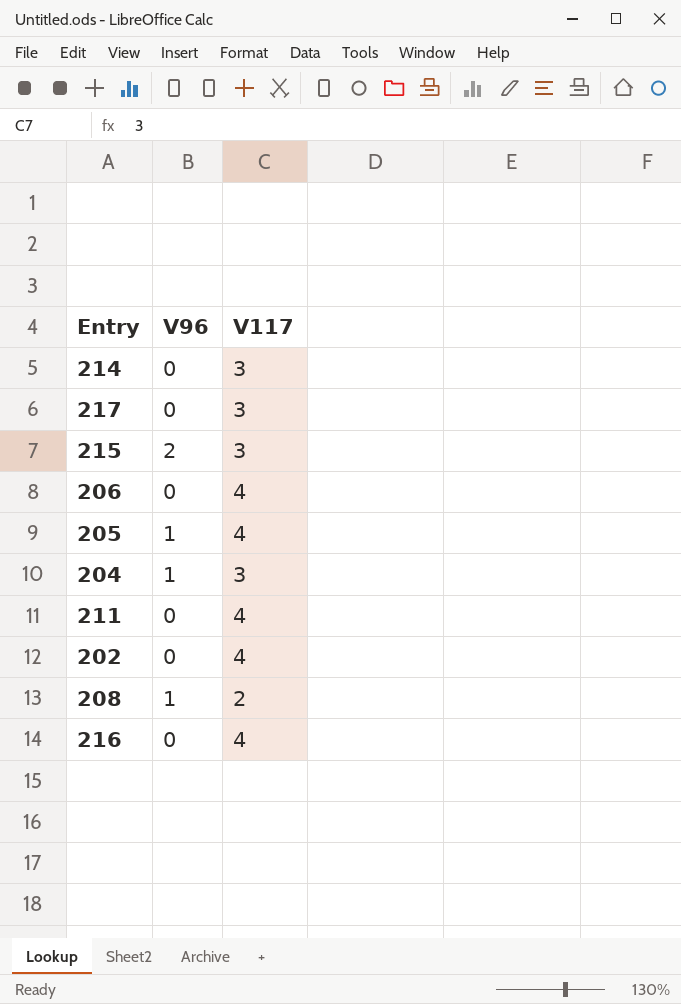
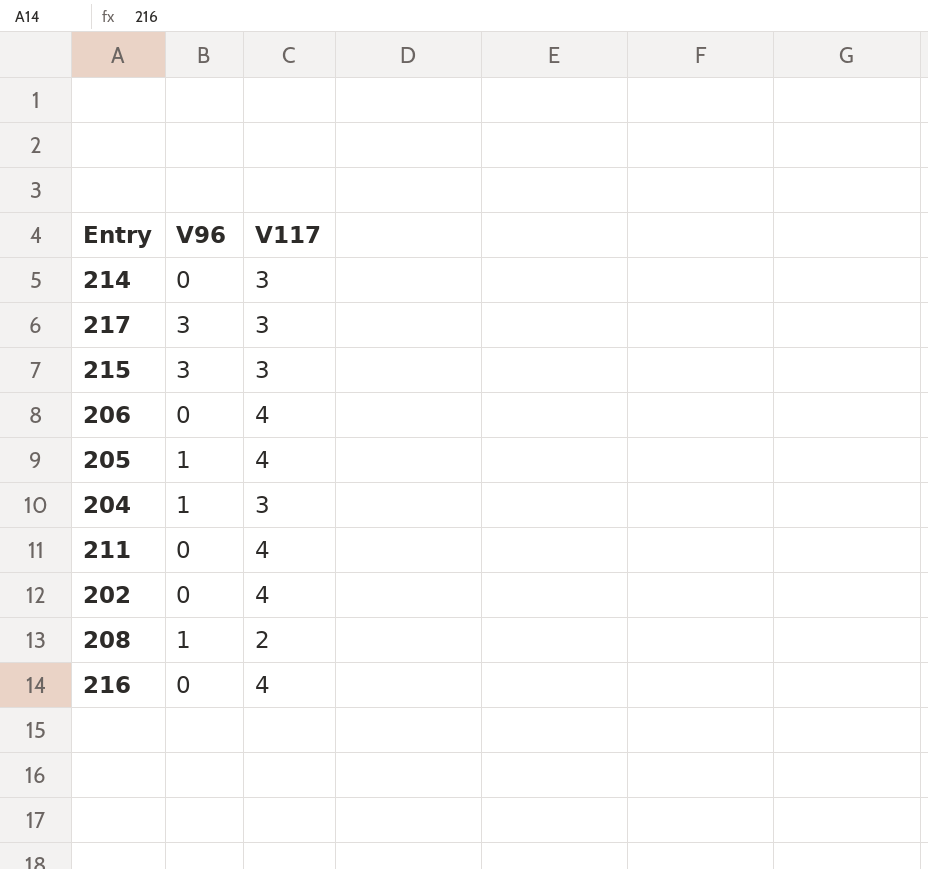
217 | V96: 0 -> 3
215 | V96: 2 -> 3

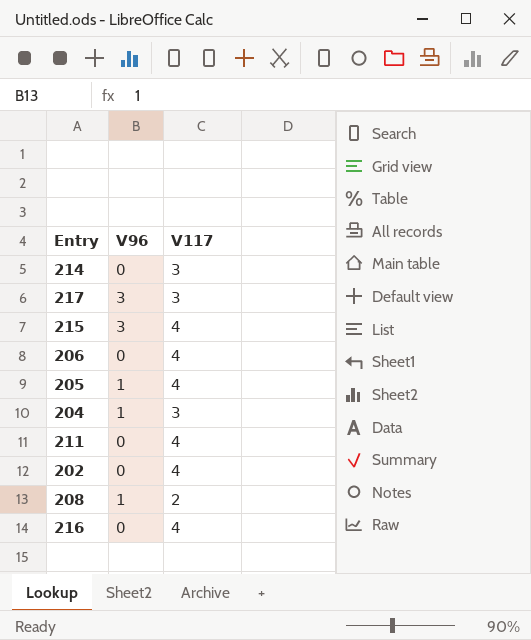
215 | V117: 3 -> 4

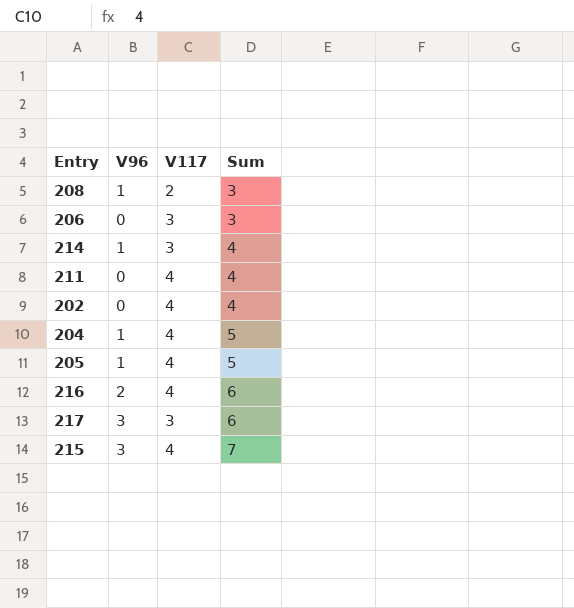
row order: none -> Sum ascending
column Sum | formula: none -> [V96] + [V117]
206 | V117: 4 -> 3
214 | V96: 0 -> 1
204 | V117: 3 -> 4
216 | V96: 0 -> 2

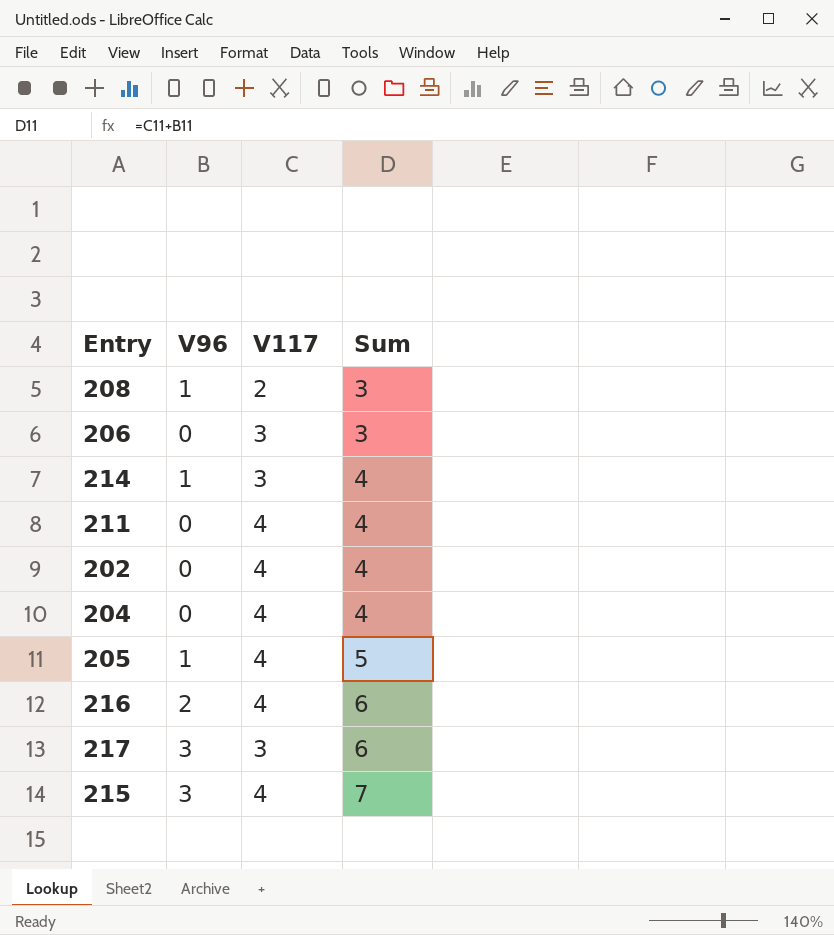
204 | V96: 1 -> 0
204 | Sum: 5 -> 4

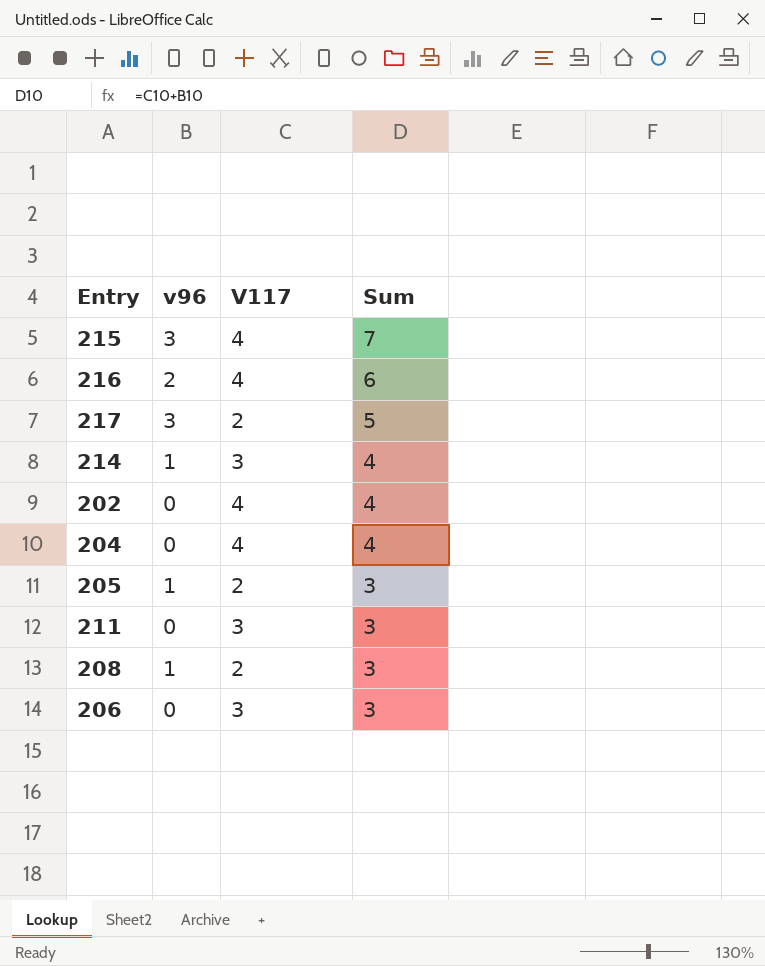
row order: Sum ascending -> Sum descending
column name: V96 -> v96
217 | V117: 3 -> 2
217 | Sum: 6 -> 5
205 | V117: 4 -> 2
205 | Sum: 5 -> 3
211 | V117: 4 -> 3
211 | Sum: 4 -> 3

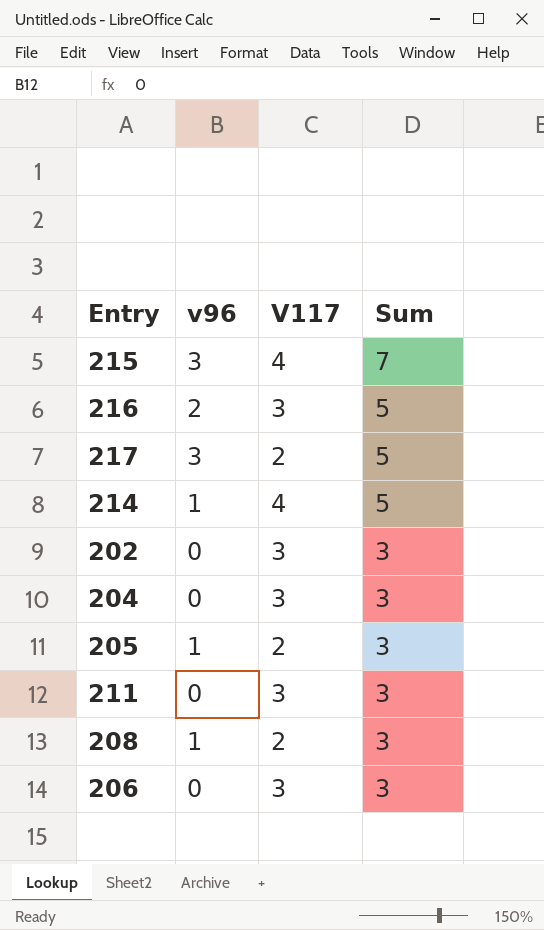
216 | V117: 4 -> 3
216 | Sum: 6 -> 5
214 | V117: 3 -> 4
214 | Sum: 4 -> 5
202 | V117: 4 -> 3
202 | Sum: 4 -> 3
204 | V117: 4 -> 3
204 | Sum: 4 -> 3

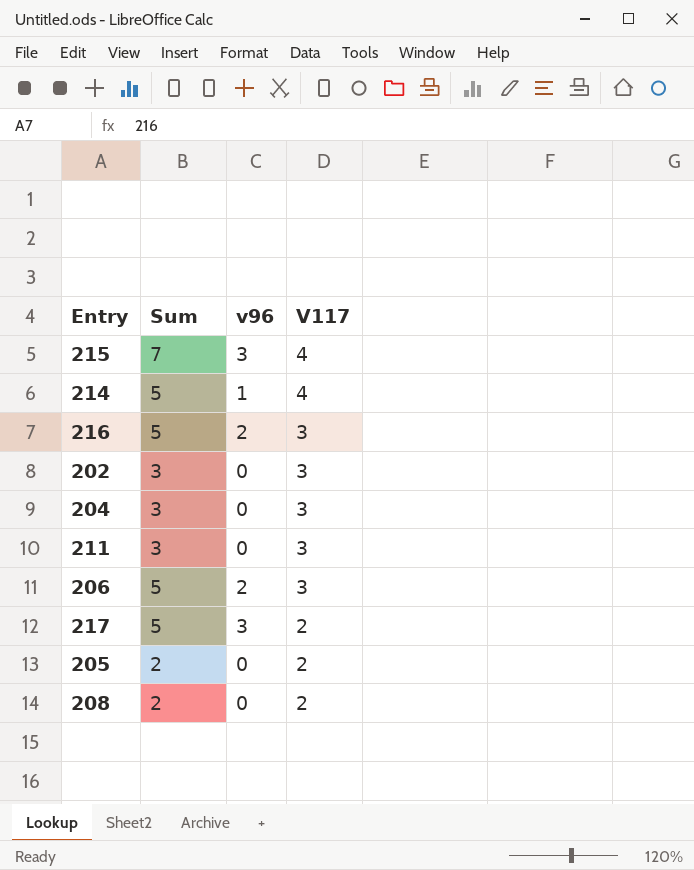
row order: Sum descending -> V117 descending
column Sum | position: 4 -> 2
206 | Sum: 3 -> 5
206 | v96: 0 -> 2
205 | Sum: 3 -> 2
205 | v96: 1 -> 0
208 | Sum: 3 -> 2
208 | v96: 1 -> 0

